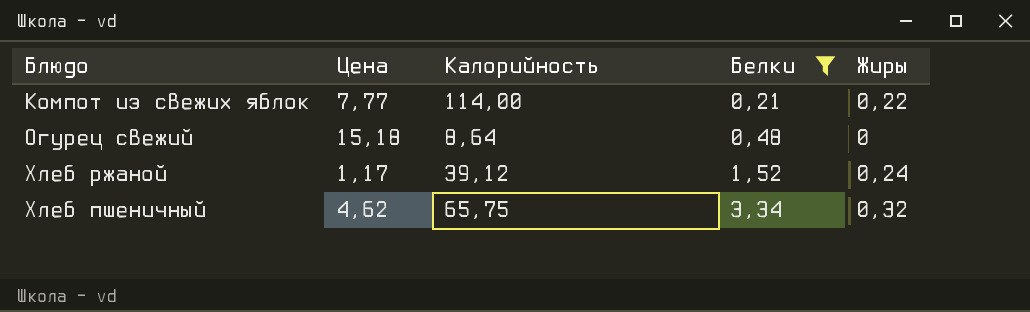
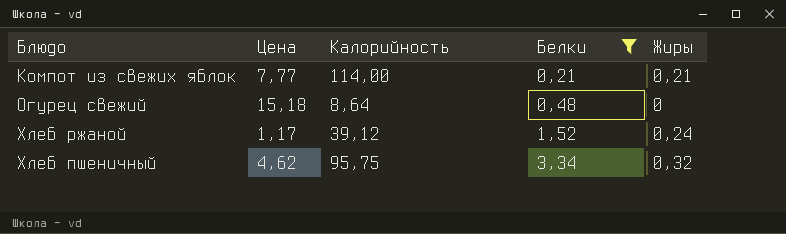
Компот из свежих яблок | Жиры: 0,22 -> 0,21
Хлеб пшеничный | Калорийность: 65,75 -> 95,75

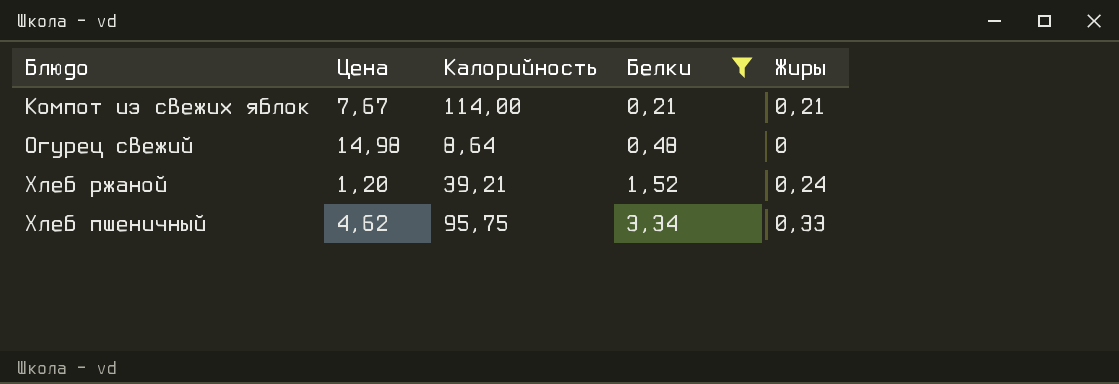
Компот из свежих яблок | Цена: 7,77 -> 7,67
Огурец свежий | Цена: 15,18 -> 14,98
Хлеб ржаной | Цена: 1,17 -> 1,20
Хлеб ржаной | Калорийность: 39,12 -> 39,21
Хлеб пшеничный | Жиры: 0,32 -> 0,33

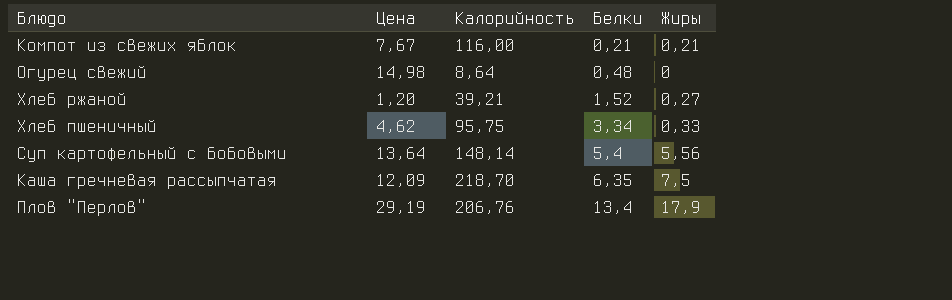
filter: Белки <= 3,34 -> none
Компот из свежих яблок | Калорийность: 114,00 -> 116,00
Хлеб ржаной | Жиры: 0,24 -> 0,27

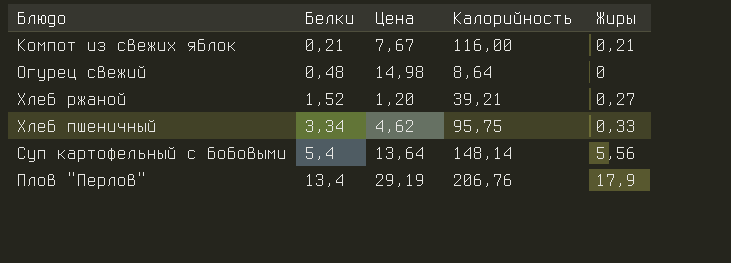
column Белки | position: 4 -> 2
row Каша гречневая рассыпчатая: 12,09 | 218,70 | 6,35 | 7,5 -> none

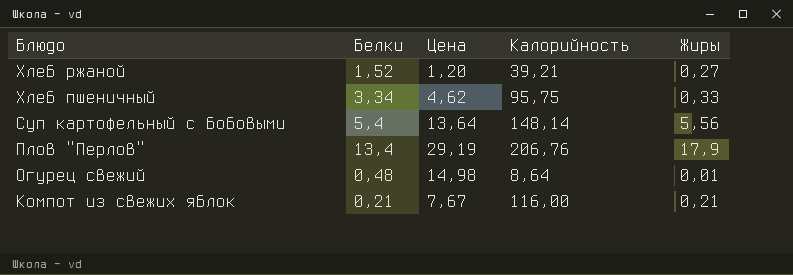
row order: Белки ascending -> Блюдо descending
Огурец свежий | Жиры: 0 -> 0,01

